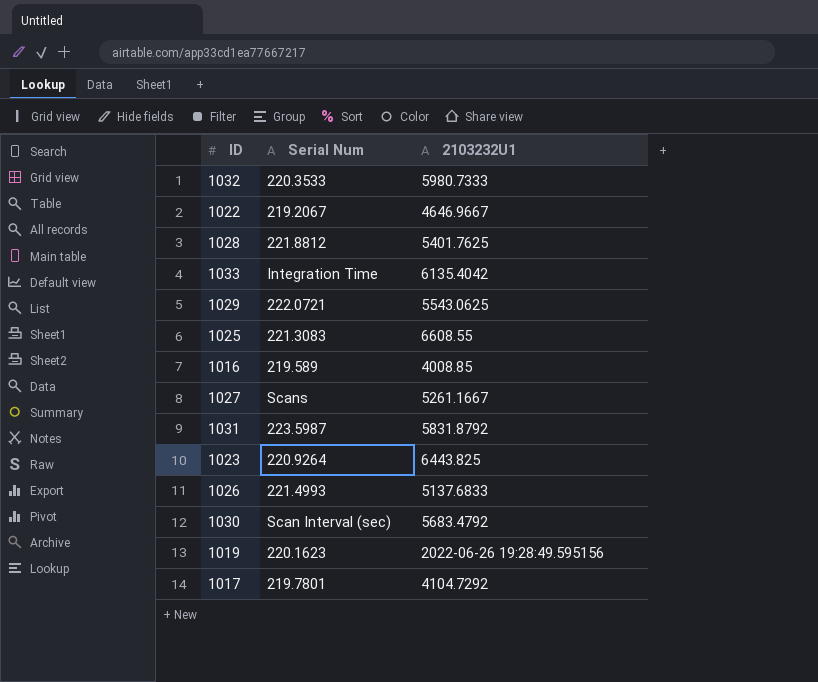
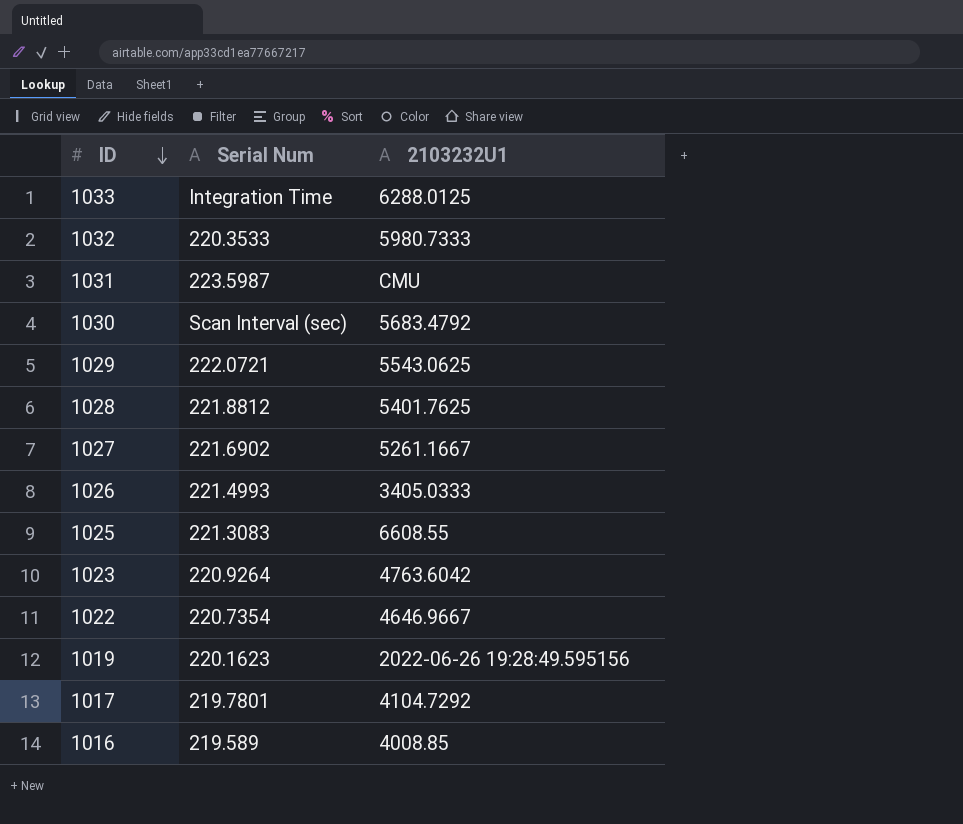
row order: none -> ID descending
1033 | 2103232U1: 6135.4042 -> 6288.0125
1031 | 2103232U1: 5831.8792 -> CMU
1027 | Serial Num: Scans -> 221.6902
1026 | 2103232U1: 5137.6833 -> 3405.0333
1023 | 2103232U1: 6443.825 -> 4763.6042
1022 | Serial Num: 219.2067 -> 220.7354

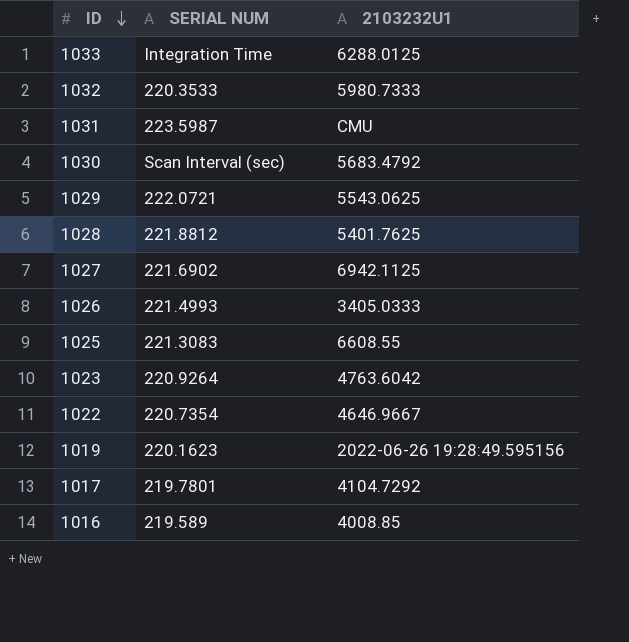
column name: Serial Num -> SERIAL NUM
1027 | 2103232U1: 5261.1667 -> 6942.1125

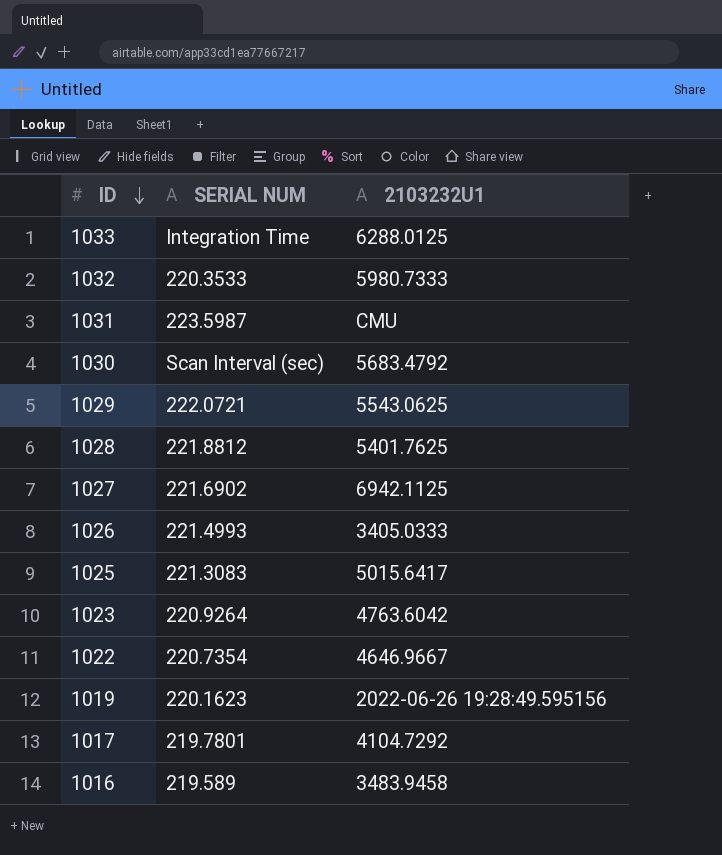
1025 | 2103232U1: 6608.55 -> 5015.6417
1016 | 2103232U1: 4008.85 -> 3483.9458

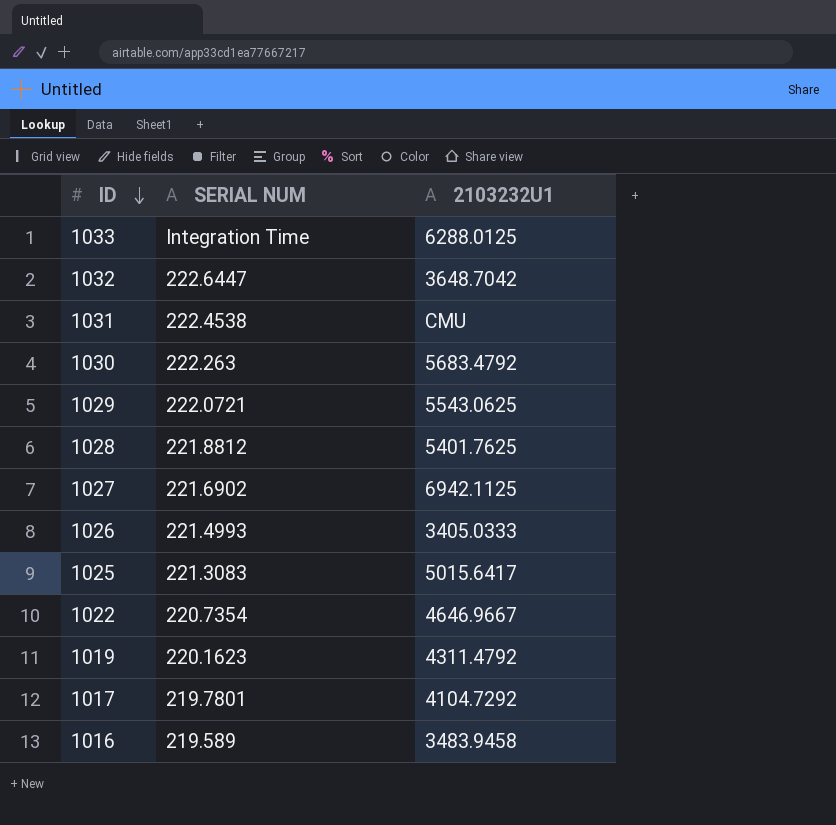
row 1023: 220.9264 | 4763.6042 -> none
1032 | SERIAL NUM: 220.3533 -> 222.6447
1032 | 2103232U1: 5980.7333 -> 3648.7042
1031 | SERIAL NUM: 223.5987 -> 222.4538
1030 | SERIAL NUM: Scan Interval (sec) -> 222.263
1019 | 2103232U1: 2022-06-26 19:28:49.595156 -> 4311.4792

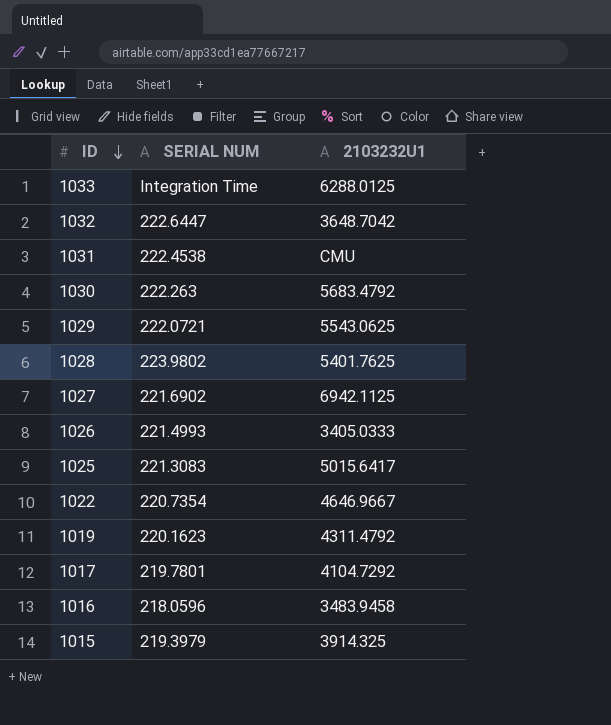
1028 | SERIAL NUM: 221.8812 -> 223.9802
1016 | SERIAL NUM: 219.589 -> 218.0596
row 1015: none -> 219.3979 | 3914.325

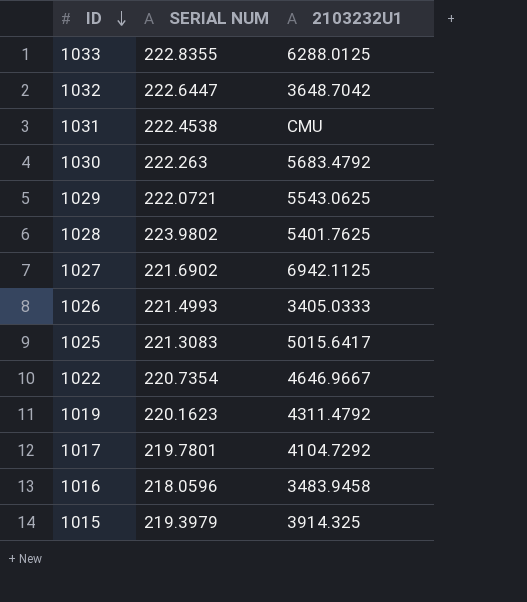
1033 | SERIAL NUM: Integration Time -> 222.8355

